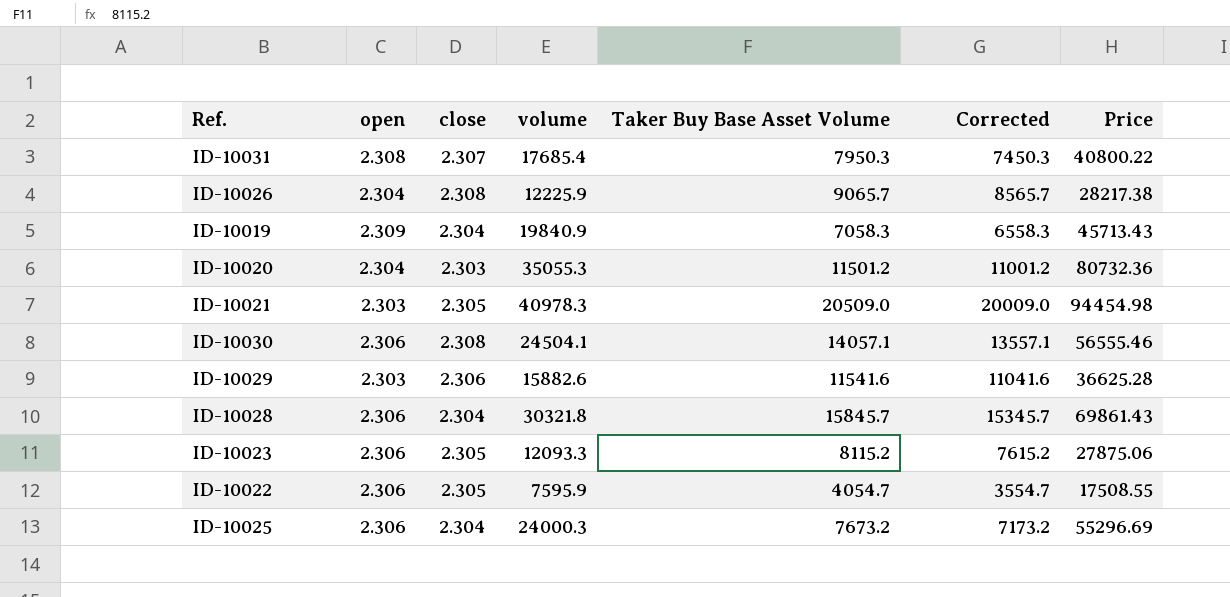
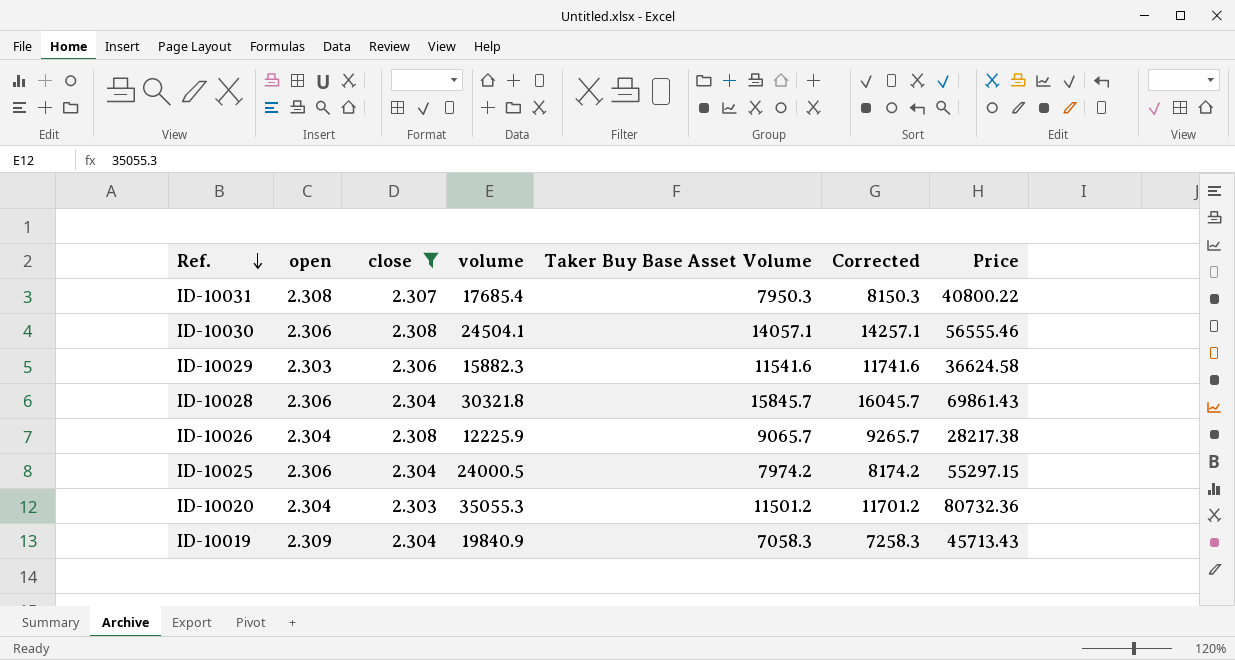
filter: none -> close != 2.305
row order: none -> Ref. descending
column Corrected | formula: [Taker Buy Base Asset Volume] - 500 -> [Taker Buy Base Asset Volume] + 200
ID-10029 | volume: 15882.6 -> 15882.3
ID-10029 | Price: 36625.28 -> 36624.58
ID-10025 | volume: 24000.3 -> 24000.5
ID-10025 | Taker Buy Base Asset Volume: 7673.2 -> 7974.2
ID-10025 | Price: 55296.69 -> 55297.15

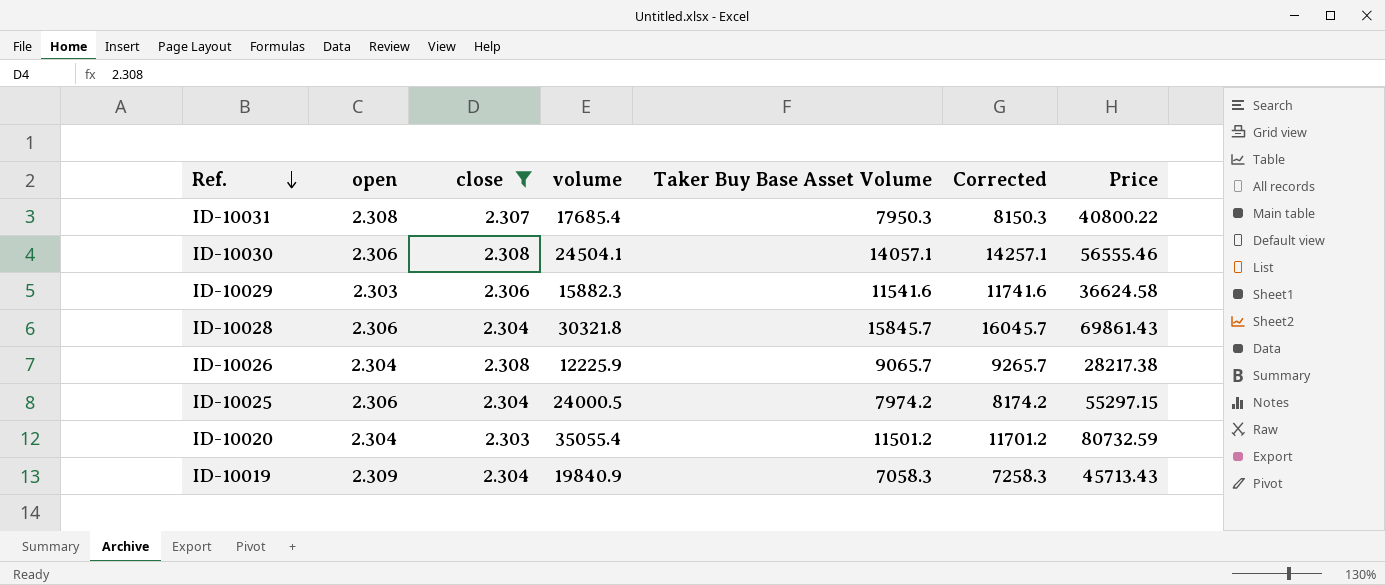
ID-10020 | volume: 35055.3 -> 35055.4
ID-10020 | Price: 80732.36 -> 80732.59

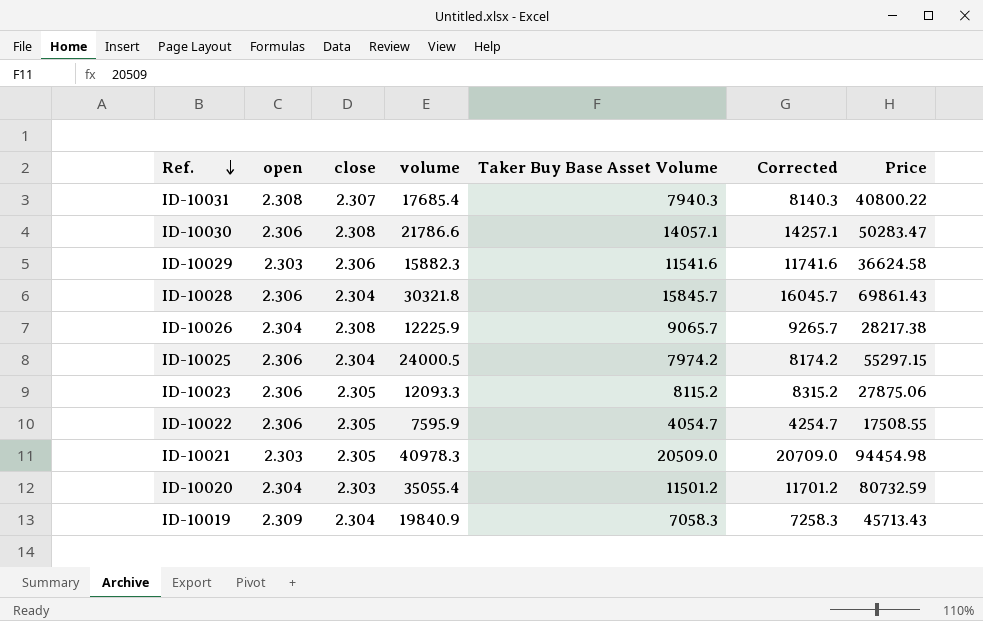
filter: close != 2.305 -> none
ID-10031 | Taker Buy Base Asset Volume: 7950.3 -> 7940.3
ID-10031 | Corrected: 8150.3 -> 8140.3
ID-10030 | volume: 24504.1 -> 21786.6
ID-10030 | Price: 56555.46 -> 50283.47

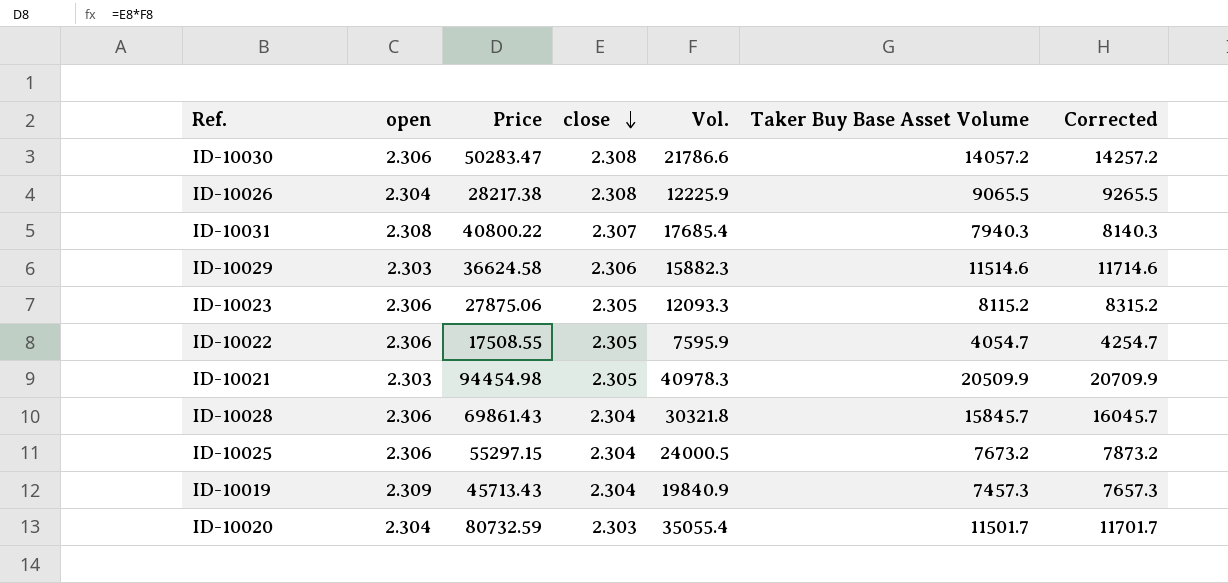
row order: Ref. descending -> close descending
column Price | position: 7 -> 3
column name: volume -> Vol.
ID-10030 | Taker Buy Base Asset Volume: 14057.1 -> 14057.2
ID-10030 | Corrected: 14257.1 -> 14257.2
ID-10026 | Taker Buy Base Asset Volume: 9065.7 -> 9065.5
ID-10026 | Corrected: 9265.7 -> 9265.5
ID-10029 | Taker Buy Base Asset Volume: 11541.6 -> 11514.6
ID-10029 | Corrected: 11741.6 -> 11714.6
ID-10021 | Taker Buy Base Asset Volume: 20509.0 -> 20509.9
ID-10021 | Corrected: 20709.0 -> 20709.9
ID-10025 | Taker Buy Base Asset Volume: 7974.2 -> 7673.2
ID-10025 | Corrected: 8174.2 -> 7873.2
ID-10019 | Taker Buy Base Asset Volume: 7058.3 -> 7457.3
ID-10019 | Corrected: 7258.3 -> 7657.3
ID-10020 | Taker Buy Base Asset Volume: 11501.2 -> 11501.7
ID-10020 | Corrected: 11701.2 -> 11701.7

